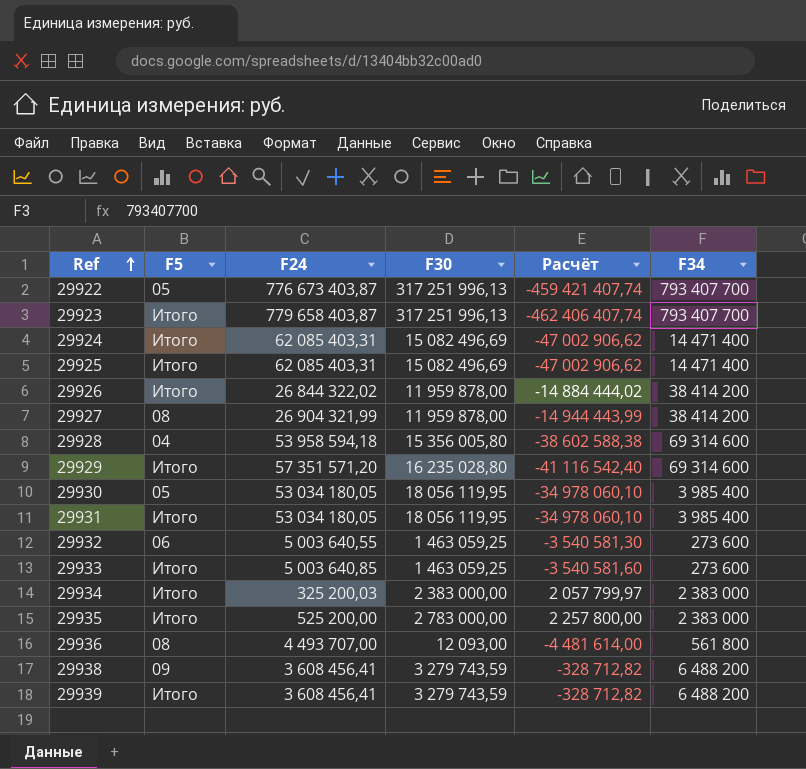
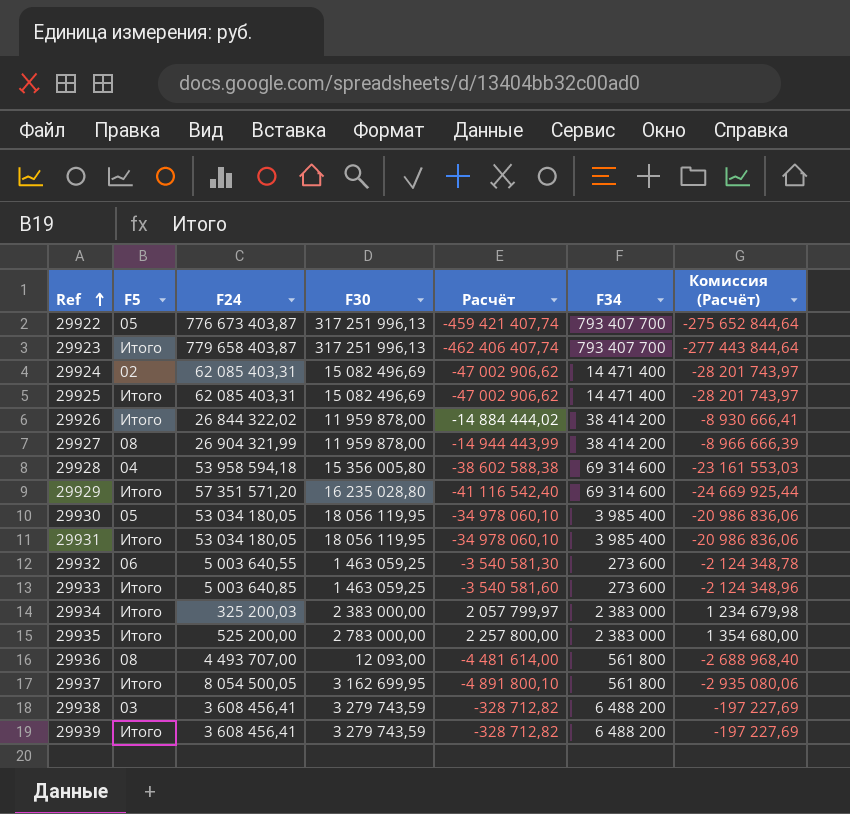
column Комиссия (Расчёт) | formula: none -> [Расчёт] * 0,6
29924 | F5: Итого -> 02
row 29937: none -> Итого | 8 054 500,05 | 3 162 699,95 | -4 891 800,10 | 561 800 | -2 935 080,06
29938 | F5: 09 -> 03

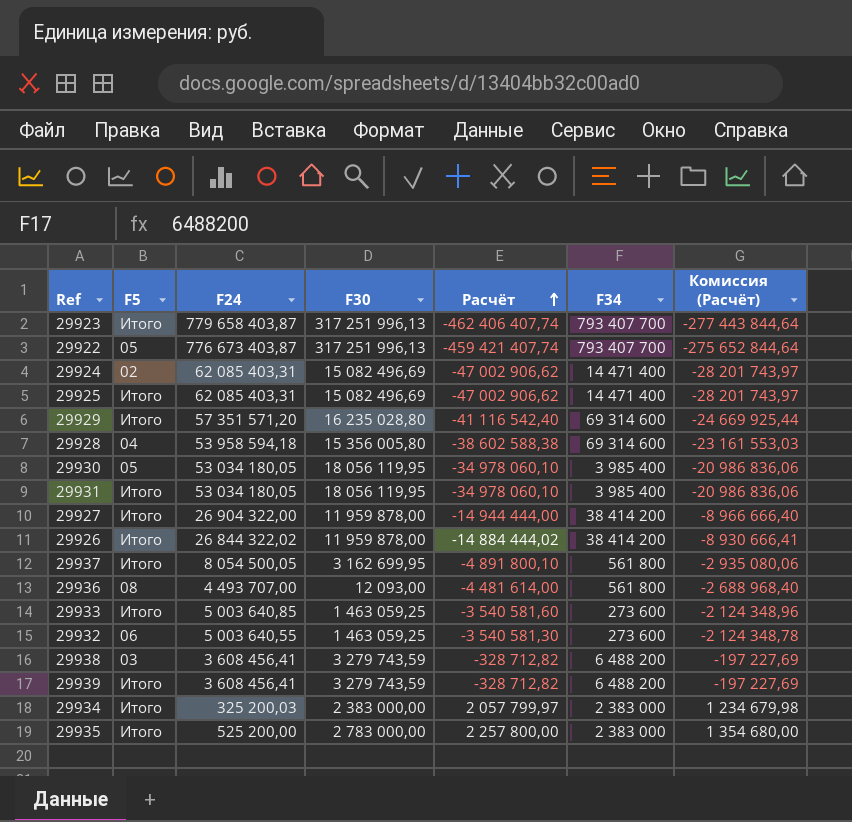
row order: Ref ascending -> Расчёт ascending
29927 | F5: 08 -> Итого
29927 | F24: 26 904 321,99 -> 26 904 322,00
29927 | Расчёт: -14 944 443,99 -> -14 944 444,00
29927 | Комиссия (Расчёт): -8 966 666,39 -> -8 966 666,40

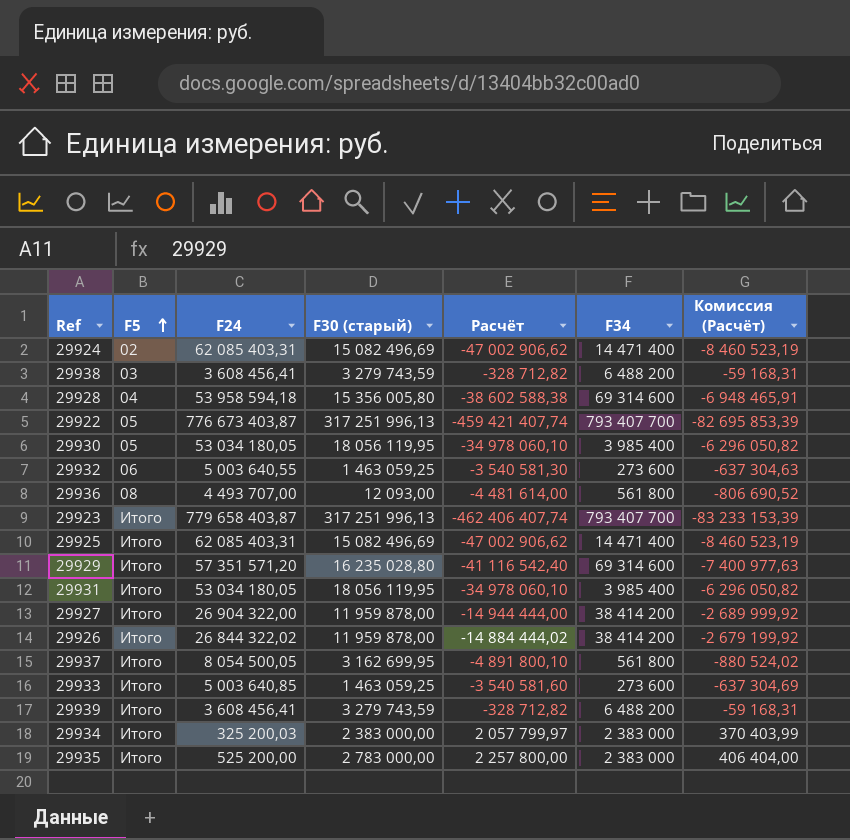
row order: Расчёт ascending -> F5 ascending
column name: F30 -> F30 (старый)
column Комиссия (Расчёт) | formula: [Расчёт] * 0,6 -> [Расчёт] * 0,18

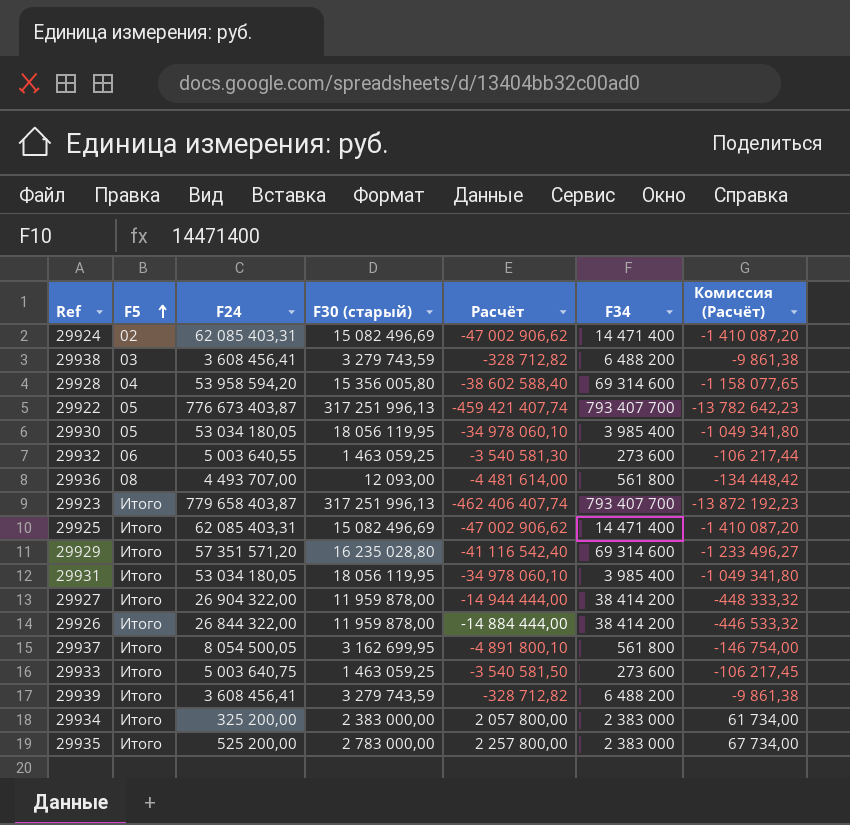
column Комиссия (Расчёт) | formula: [Расчёт] * 0,18 -> [Расчёт] * 0,03
29928 | F24: 53 958 594,18 -> 53 958 594,20
29928 | Расчёт: -38 602 588,38 -> -38 602 588,40
29926 | F24: 26 844 322,02 -> 26 844 322,00
29926 | Расчёт: -14 884 444,02 -> -14 884 444,00
29933 | F24: 5 003 640,85 -> 5 003 640,75
29933 | Расчёт: -3 540 581,60 -> -3 540 581,50
29934 | F24: 325 200,03 -> 325 200,00
29934 | Расчёт: 2 057 799,97 -> 2 057 800,00

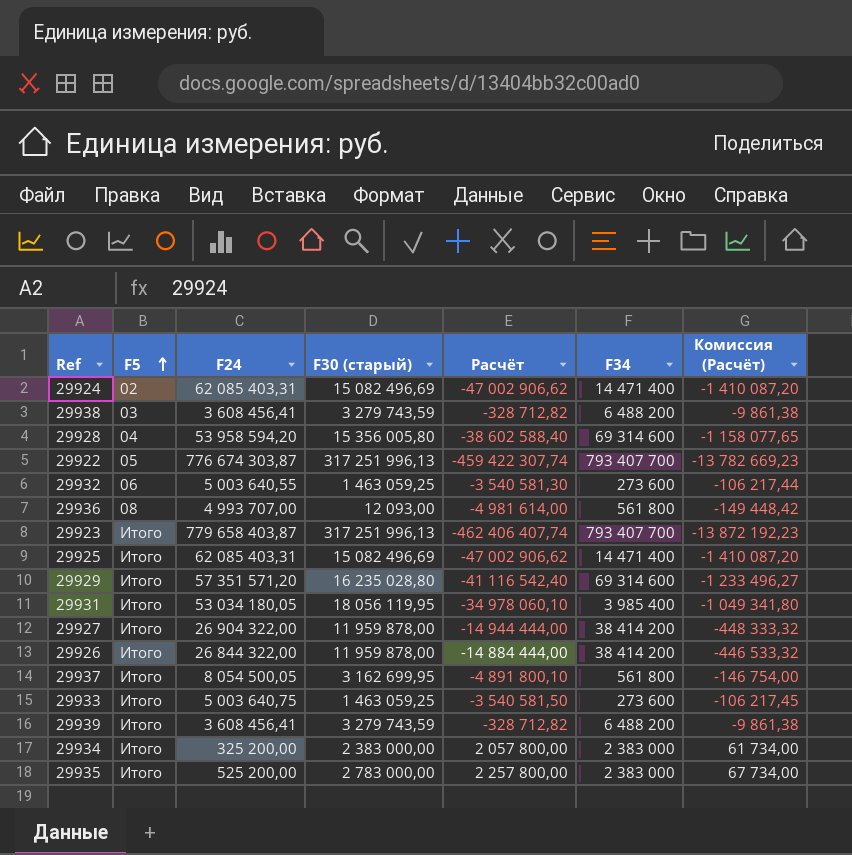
row 29930: 05 | 53 034 180,05 | 18 056 119,95 | -34 978 060,10 | 3 985 400 | -1 049 341,80 -> none
29922 | F24: 776 673 403,87 -> 776 674 303,87
29922 | Расчёт: -459 421 407,74 -> -459 422 307,74
29922 | Комиссия (Расчёт): -13 782 642,23 -> -13 782 669,23
29936 | F24: 4 493 707,00 -> 4 993 707,00
29936 | Расчёт: -4 481 614,00 -> -4 981 614,00
29936 | Комиссия (Расчёт): -134 448,42 -> -149 448,42

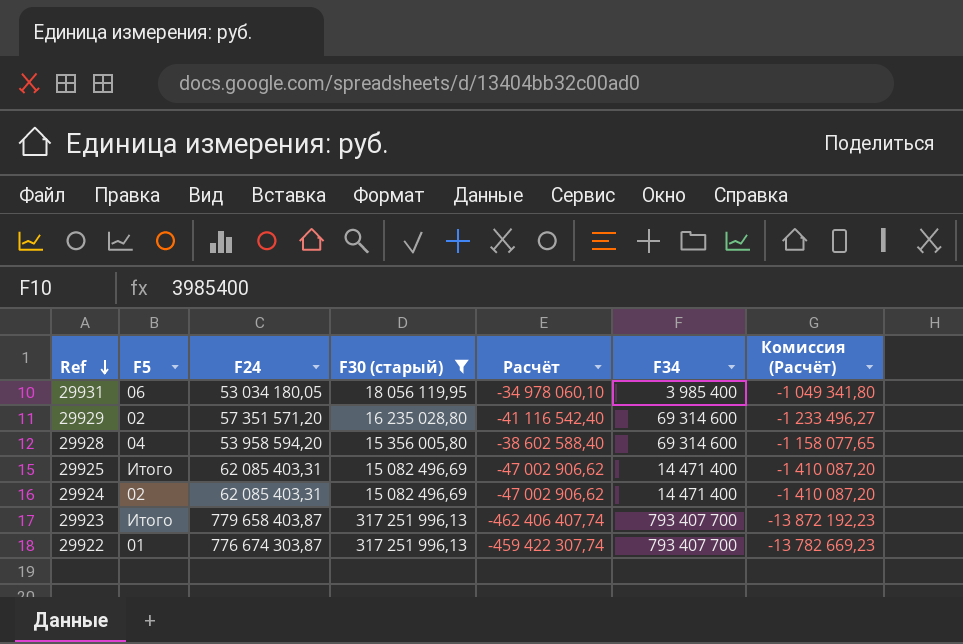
filter: none -> F30 (старый) >= 15 082 496,69
row order: F5 ascending -> Ref descending
29931 | F5: Итого -> 06
29929 | F5: Итого -> 02
29922 | F5: 05 -> 01

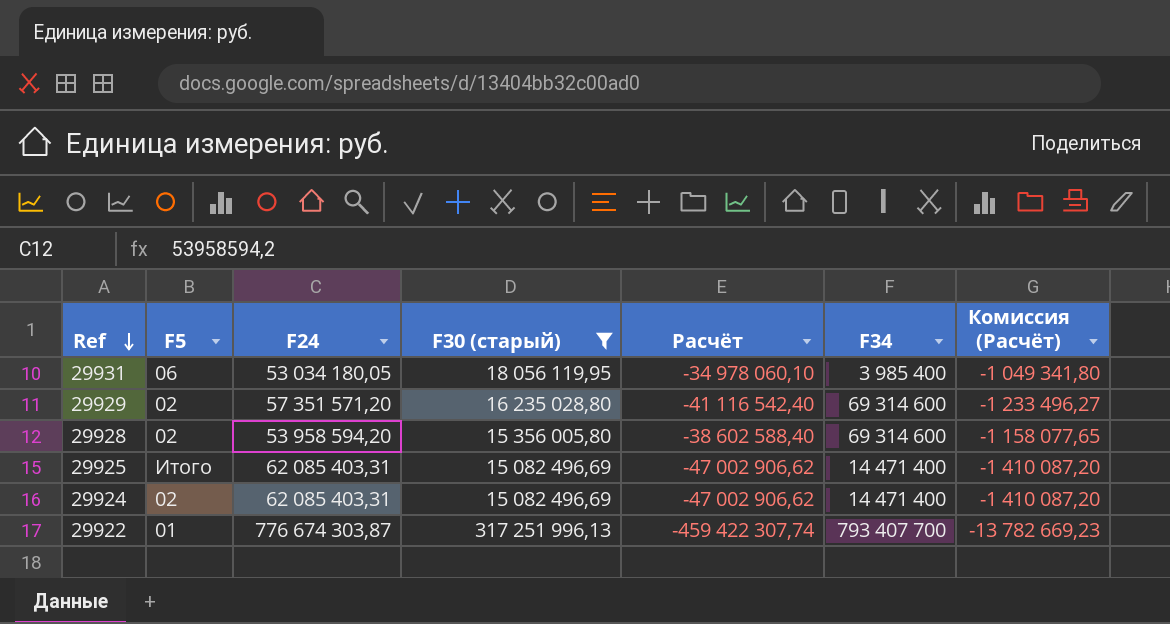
row 29923: Итого | 779 658 403,87 | 317 251 996,13 | -462 406 407,74 | 793 407 700 | -13 872 192,23 -> none
29928 | F5: 04 -> 02

